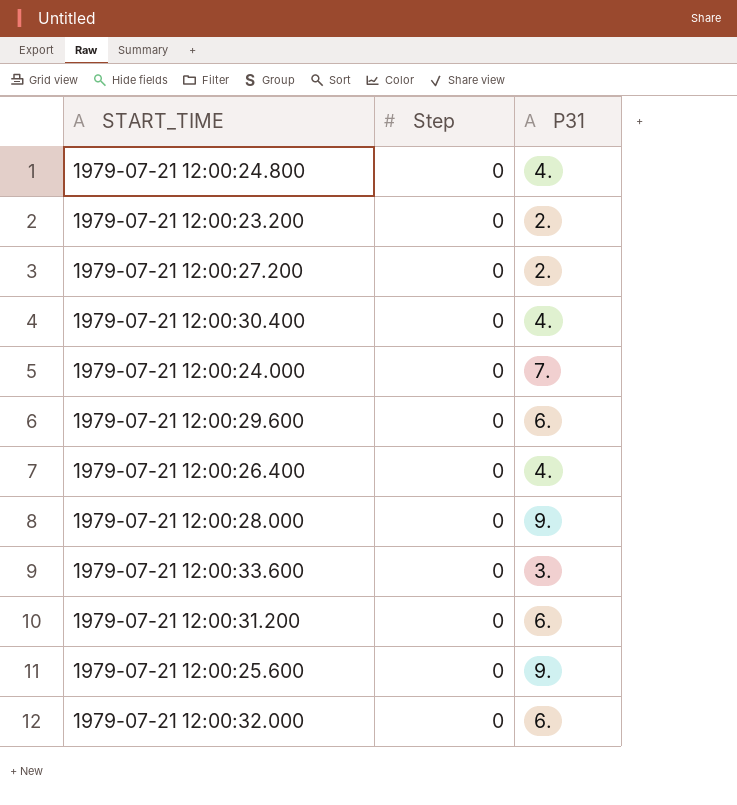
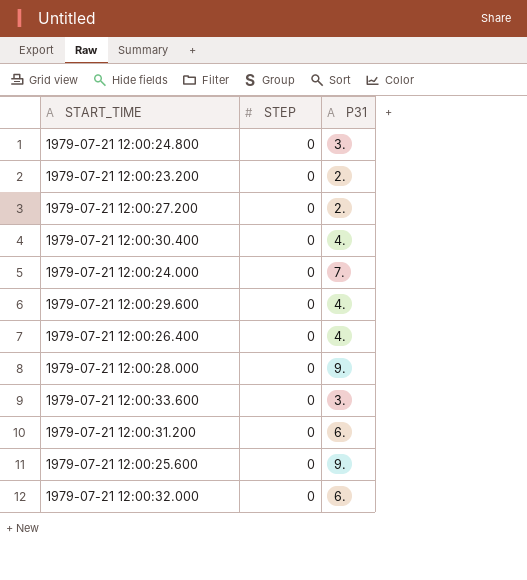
column name: Step -> STEP
1979-07-21 12:00:24.800 | P31: 4. -> 3.
1979-07-21 12:00:29.600 | P31: 6. -> 4.

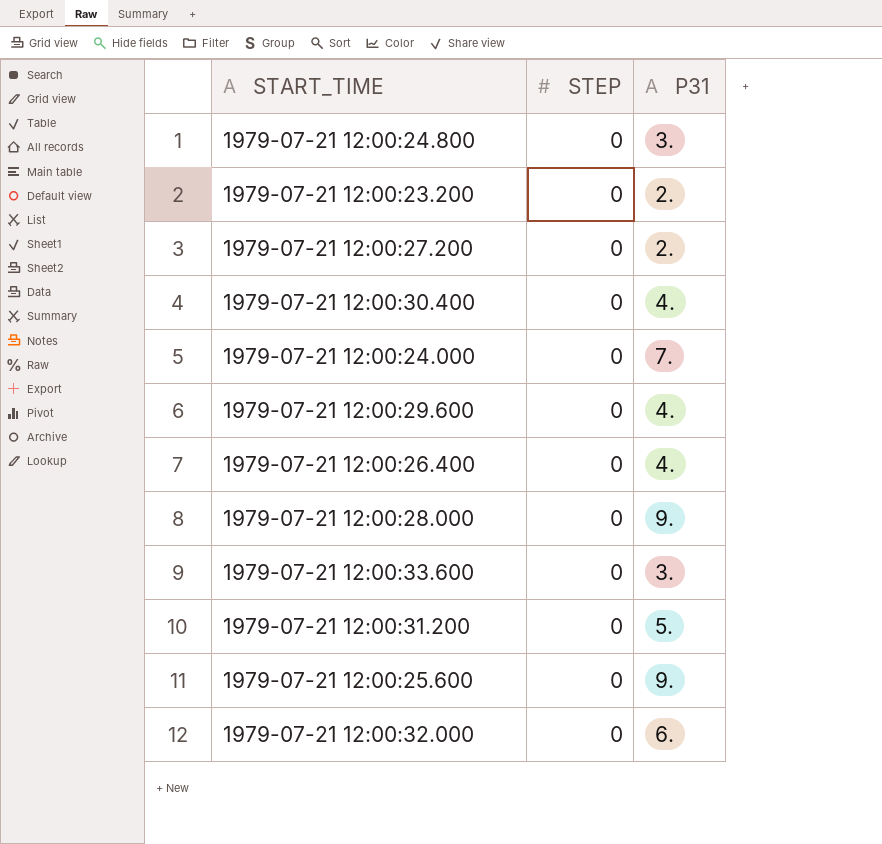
1979-07-21 12:00:31.200 | P31: 6. -> 5.

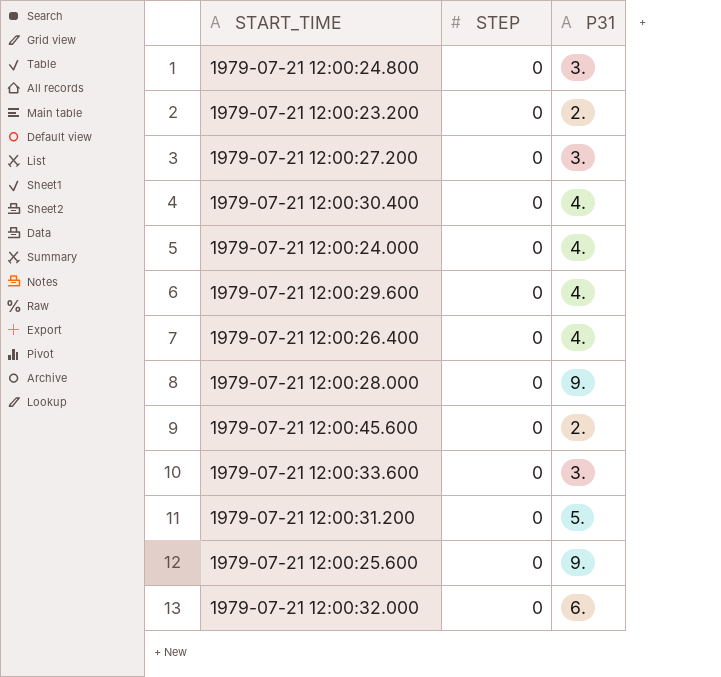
1979-07-21 12:00:27.200 | P31: 2. -> 3.
1979-07-21 12:00:24.000 | P31: 7. -> 4.
row 1979-07-21 12:00:45.600: none -> 0 | 2.

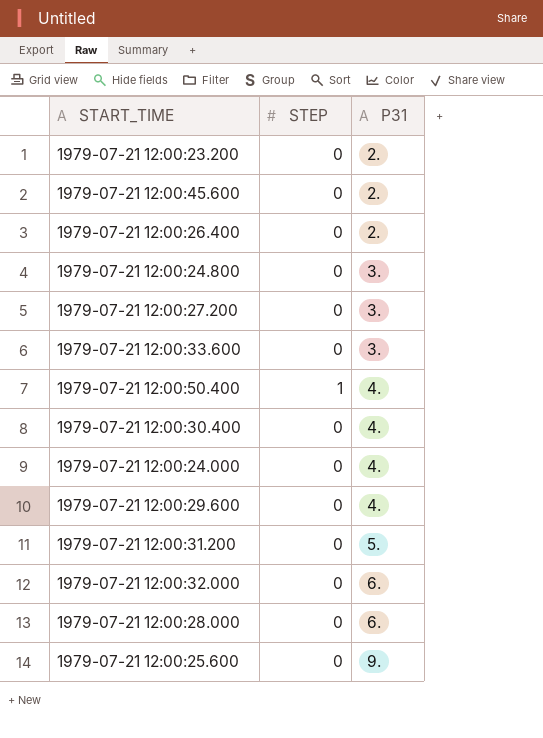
row order: none -> P31 ascending
1979-07-21 12:00:26.400 | P31: 4. -> 2.
row 1979-07-21 12:00:50.400: none -> 1 | 4.
1979-07-21 12:00:28.000 | P31: 9. -> 6.

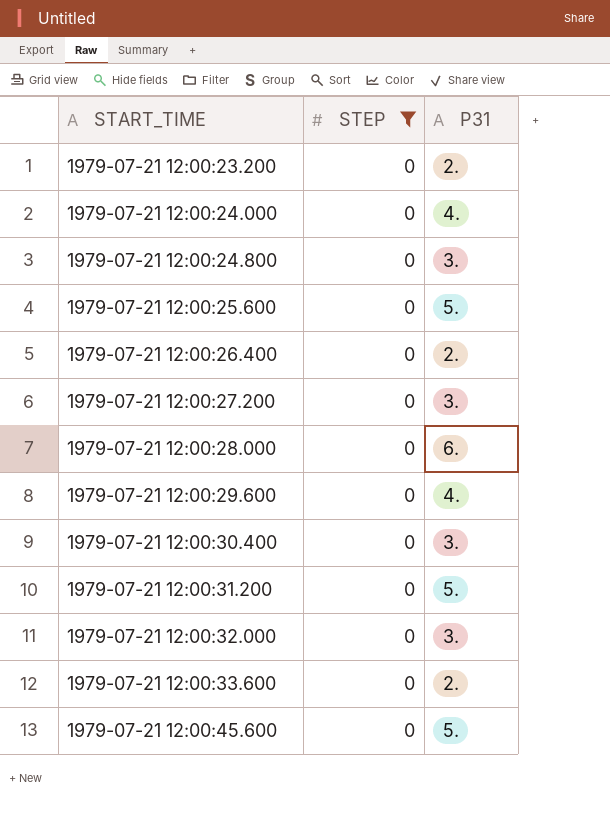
filter: none -> STEP = 0
row order: P31 ascending -> START_TIME ascending
1979-07-21 12:00:25.600 | P31: 9. -> 5.
1979-07-21 12:00:30.400 | P31: 4. -> 3.
1979-07-21 12:00:32.000 | P31: 6. -> 3.
1979-07-21 12:00:33.600 | P31: 3. -> 2.
1979-07-21 12:00:45.600 | P31: 2. -> 5.

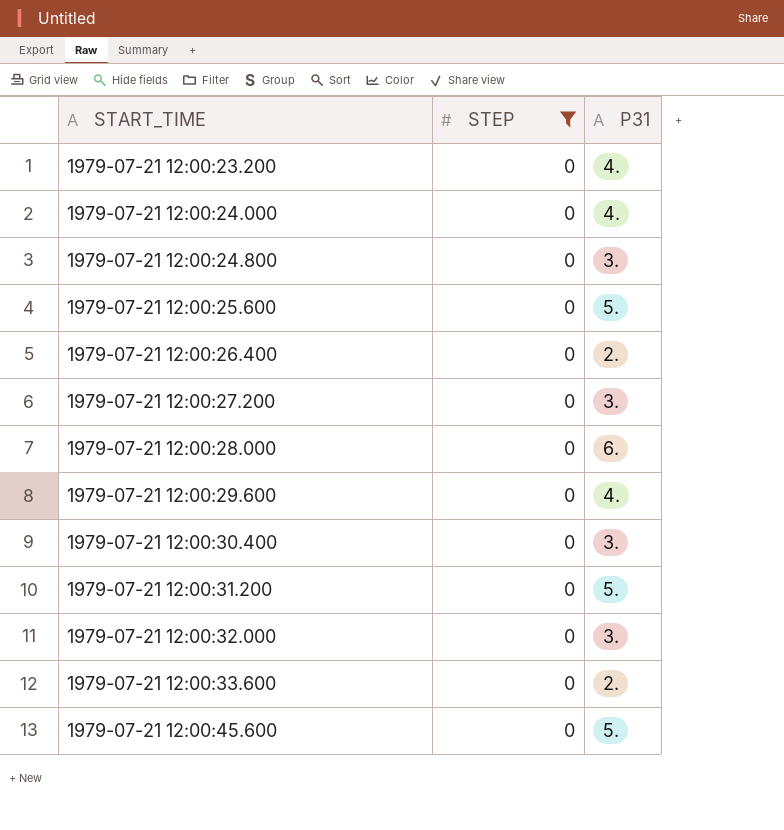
1979-07-21 12:00:23.200 | P31: 2. -> 4.

